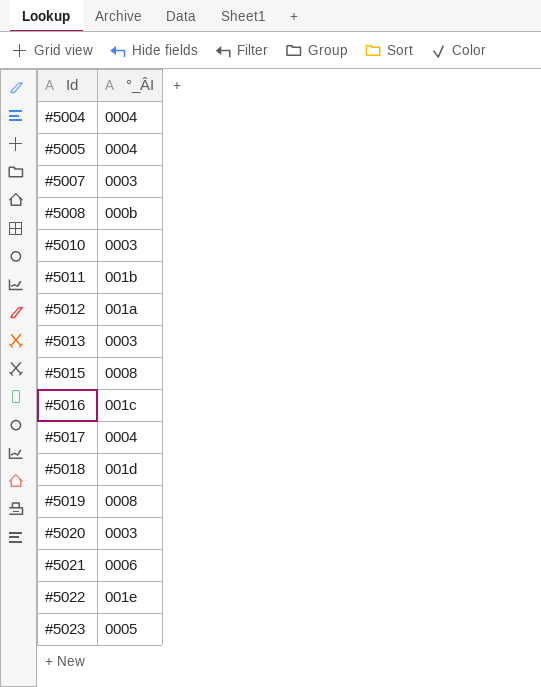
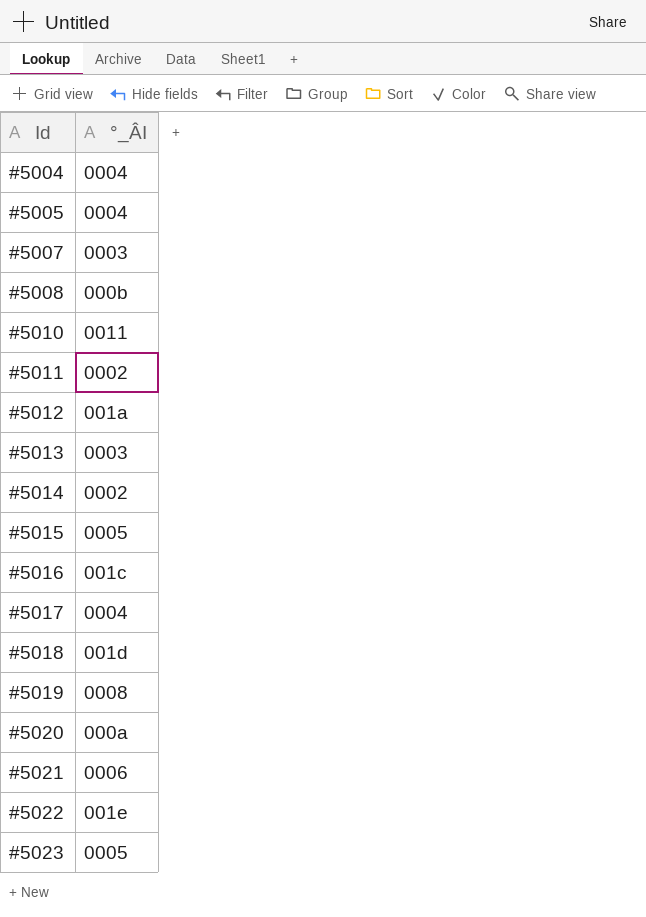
#5010 | °_ÂI: 0003 -> 0011
#5011 | °_ÂI: 001b -> 0002
row #5014: none -> 0002
#5015 | °_ÂI: 0008 -> 0005
#5020 | °_ÂI: 0003 -> 000a

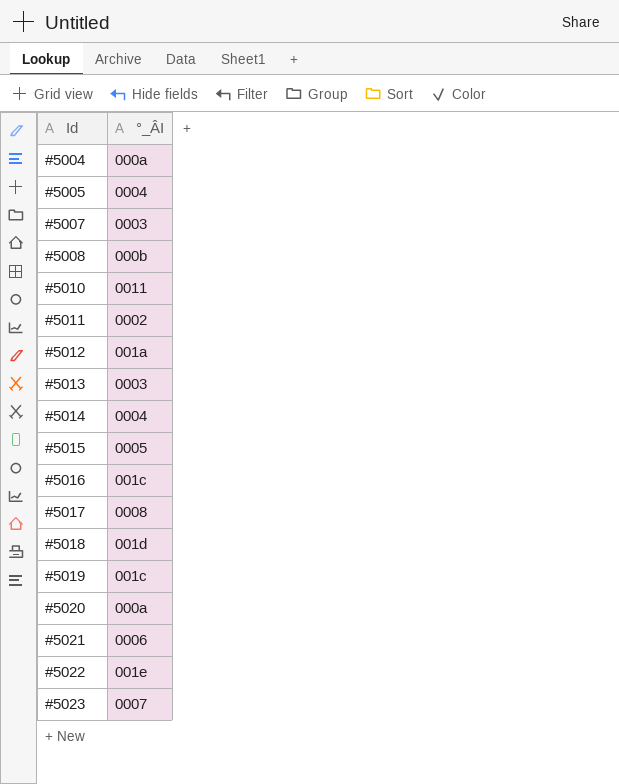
#5004 | °_ÂI: 0004 -> 000a
#5014 | °_ÂI: 0002 -> 0004
#5017 | °_ÂI: 0004 -> 0008
#5019 | °_ÂI: 0008 -> 001c
#5023 | °_ÂI: 0005 -> 0007

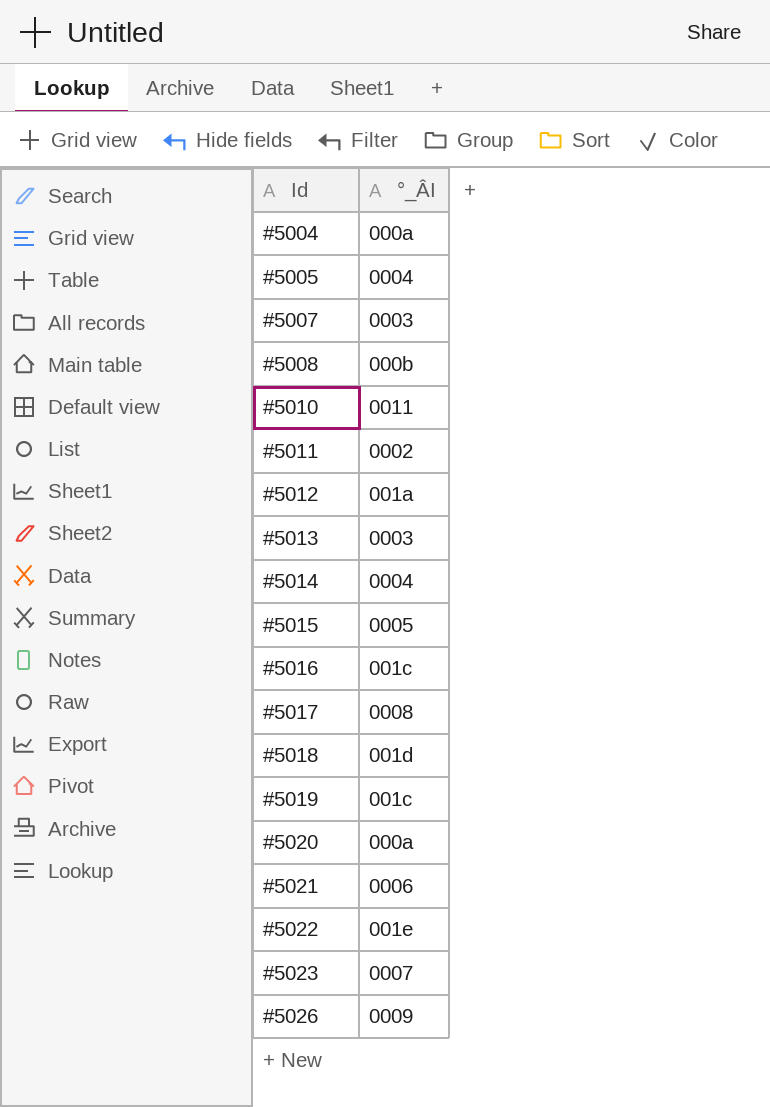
row #5026: none -> 0009

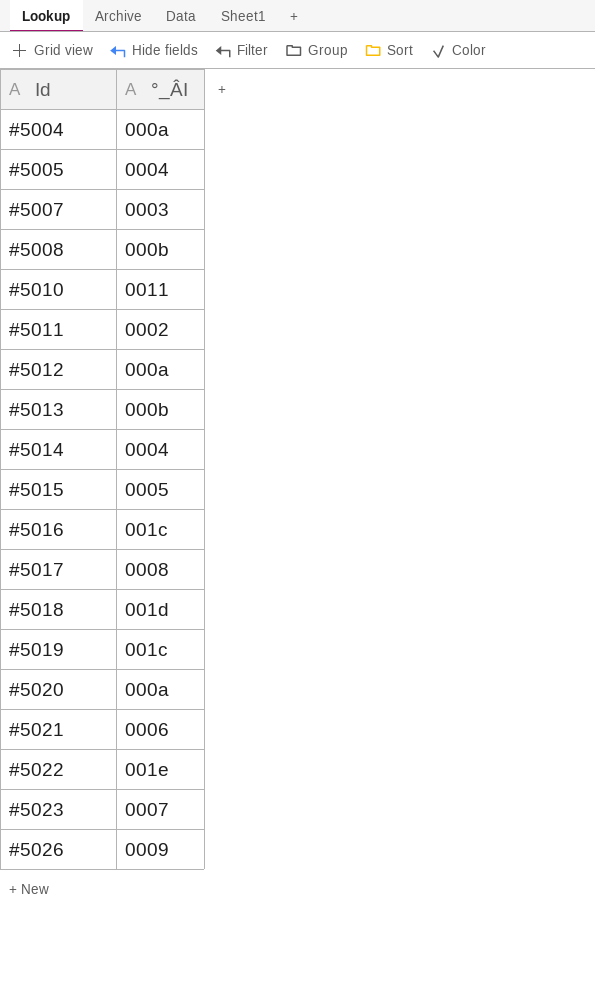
#5012 | °_ÂI: 001a -> 000a
#5013 | °_ÂI: 0003 -> 000b

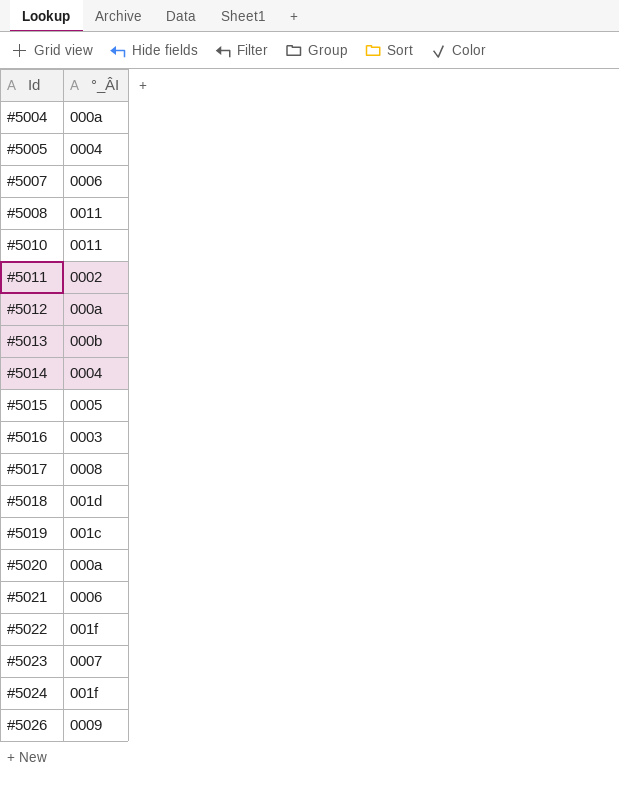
#5007 | °_ÂI: 0003 -> 0006
#5008 | °_ÂI: 000b -> 0011
#5016 | °_ÂI: 001c -> 0003
#5022 | °_ÂI: 001e -> 001f
row #5024: none -> 001f

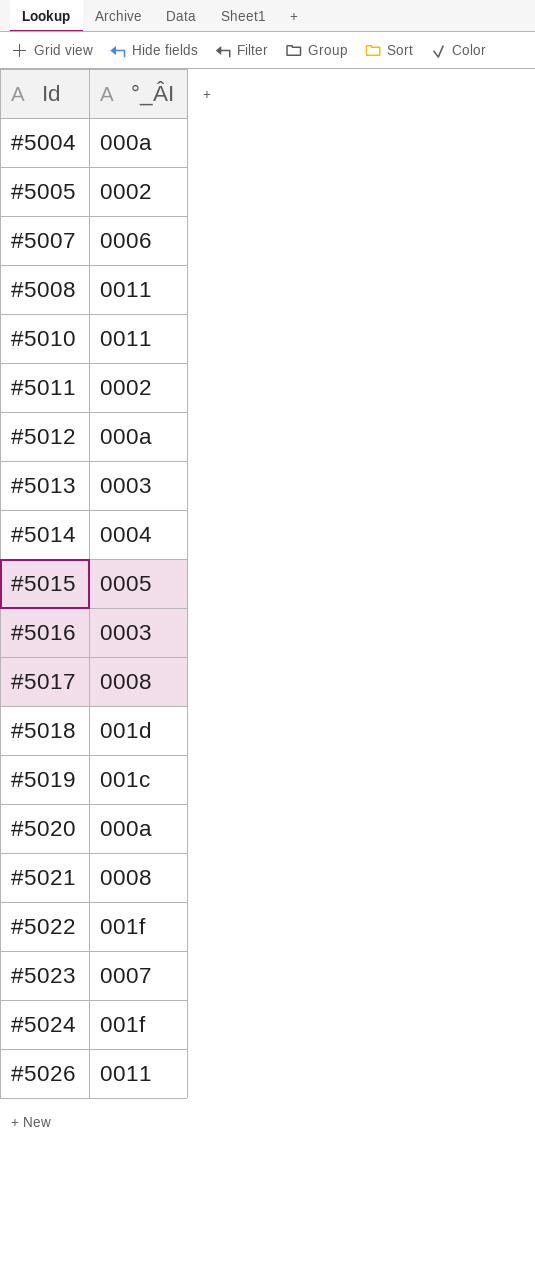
#5005 | °_ÂI: 0004 -> 0002
#5013 | °_ÂI: 000b -> 0003
#5021 | °_ÂI: 0006 -> 0008
#5026 | °_ÂI: 0009 -> 0011

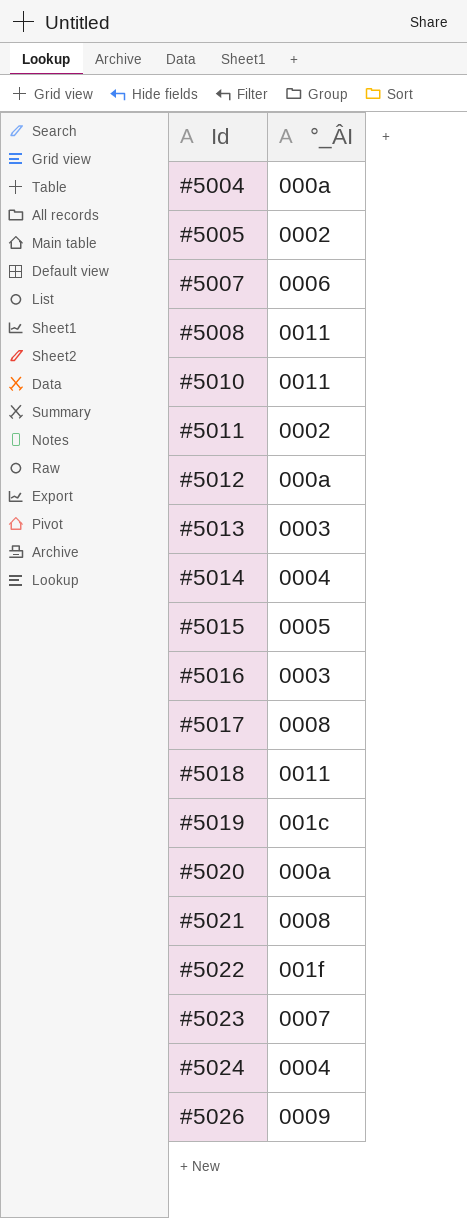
#5018 | °_ÂI: 001d -> 0011
#5024 | °_ÂI: 001f -> 0004
#5026 | °_ÂI: 0011 -> 0009

